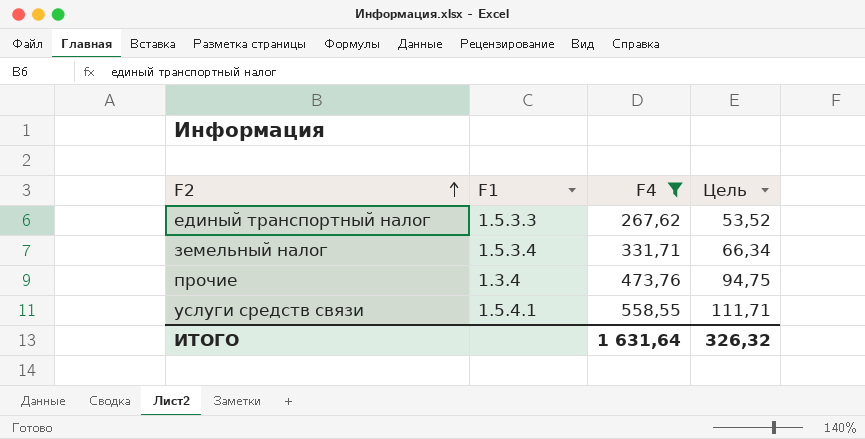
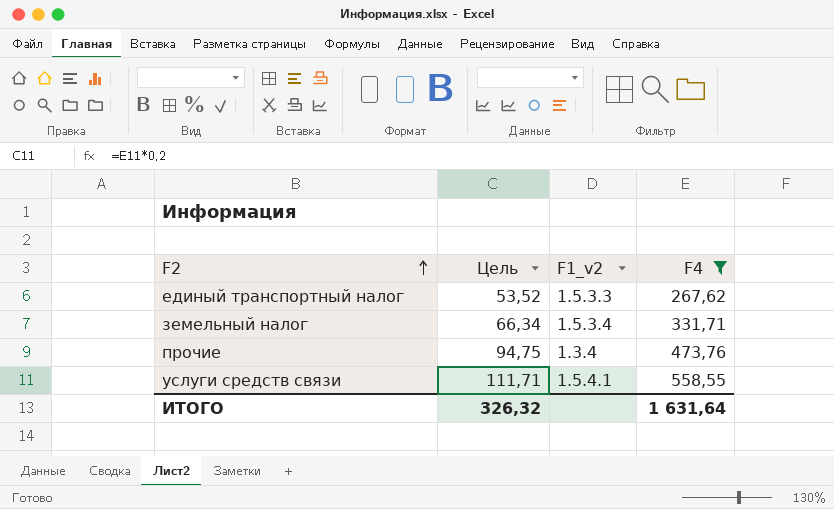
column Цель | position: 4 -> 2
column name: F1 -> F1_v2

